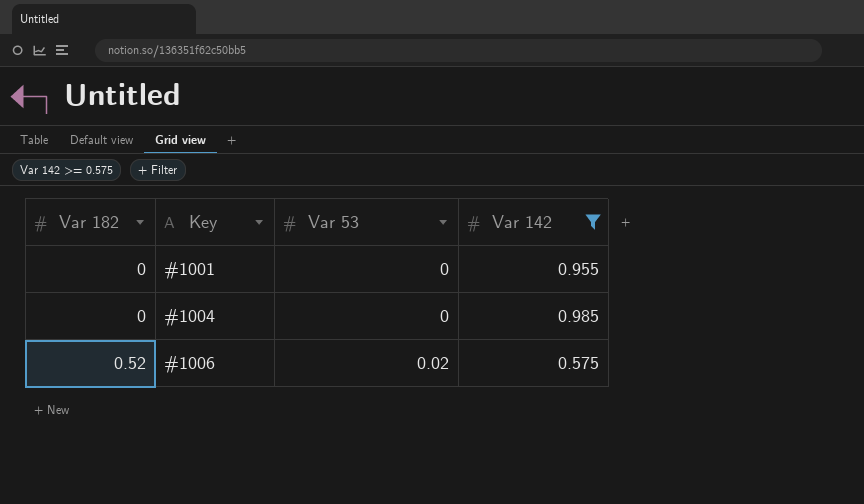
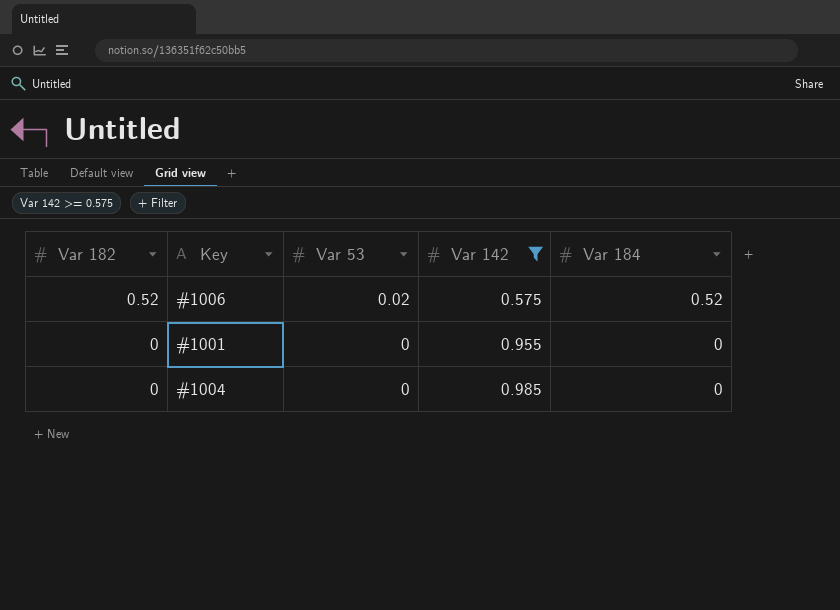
row order: Var 182 ascending -> Var 182 descending
column Var 184 | position: none -> 5

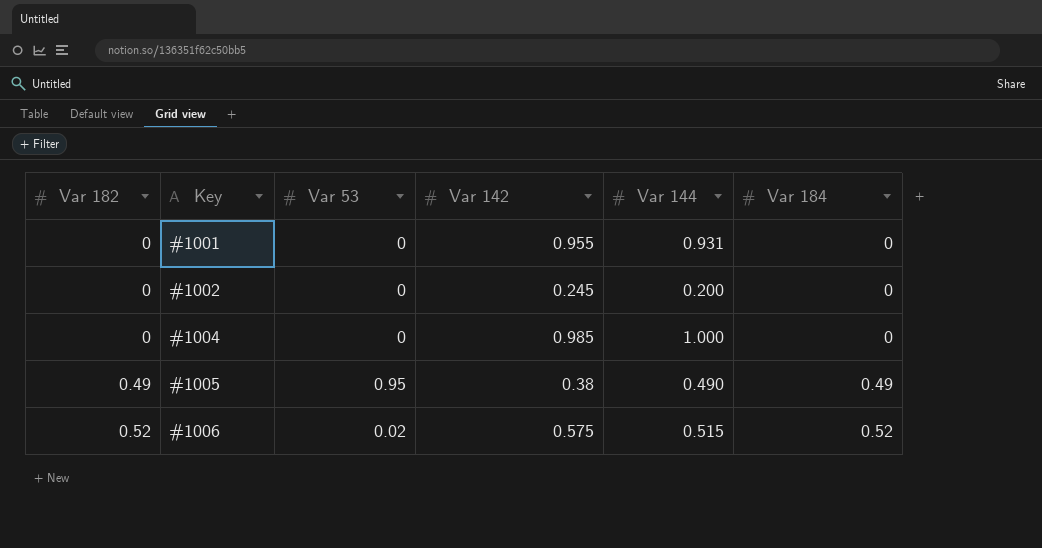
filter: Var 142 >= 0.575 -> none
row order: Var 182 descending -> Var 182 ascending
column Var 144 | position: none -> 5

